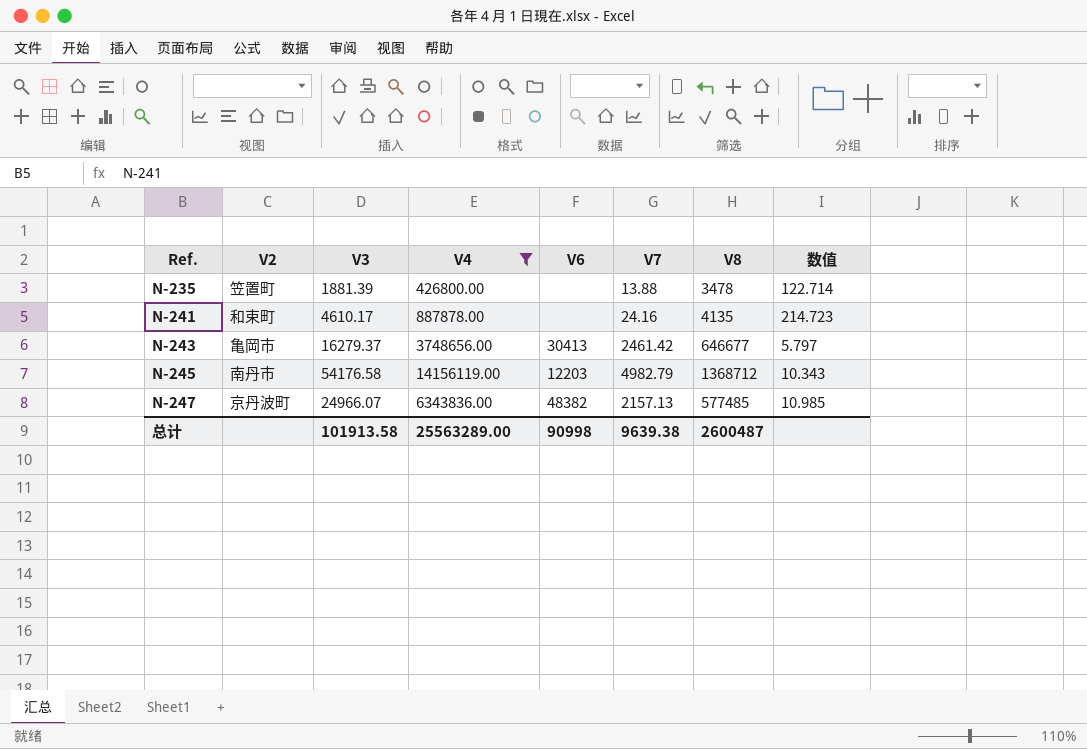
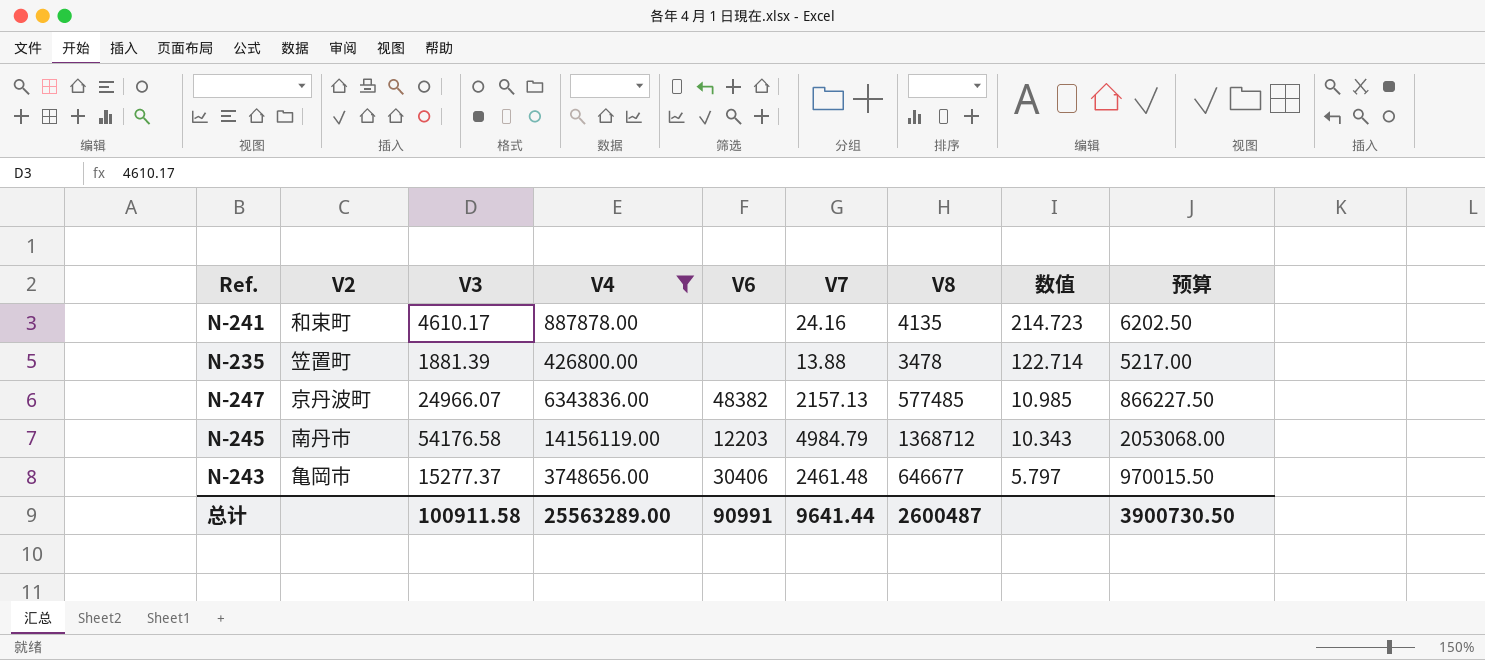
row order: Ref. ascending -> 数值 descending
column 预算 | formula: none -> [V8] * 1.5
N-245 | V7: 4982.79 -> 4984.79
N-243 | V3: 16279.37 -> 15277.37
N-243 | V6: 30413 -> 30406
N-243 | V7: 2461.42 -> 2461.48
总计 | V3: 101913.58 -> 100911.58
总计 | V6: 90998 -> 90991
总计 | V7: 9639.38 -> 9641.44

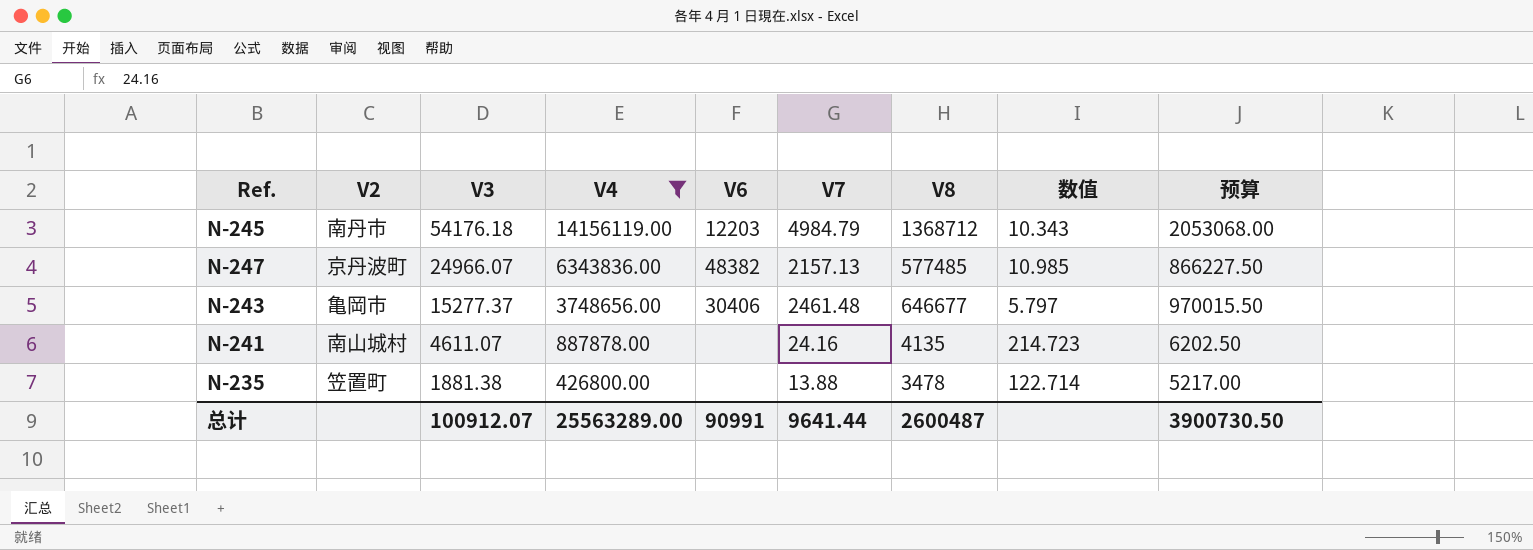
row order: 数值 descending -> V3 descending
N-245 | V3: 54176.58 -> 54176.18
N-241 | V2: 和束町 -> 南山城村
N-241 | V3: 4610.17 -> 4611.07
N-235 | V3: 1881.39 -> 1881.38
总计 | V3: 100911.58 -> 100912.07

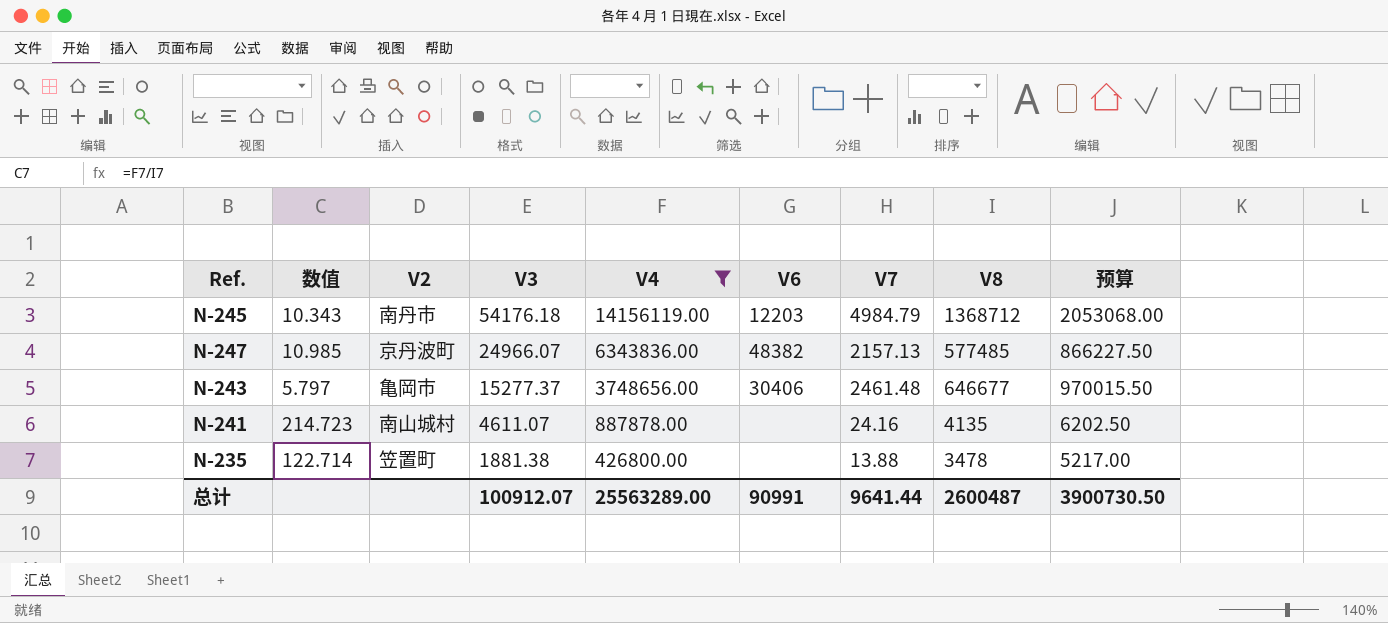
column 数值 | position: 8 -> 2

